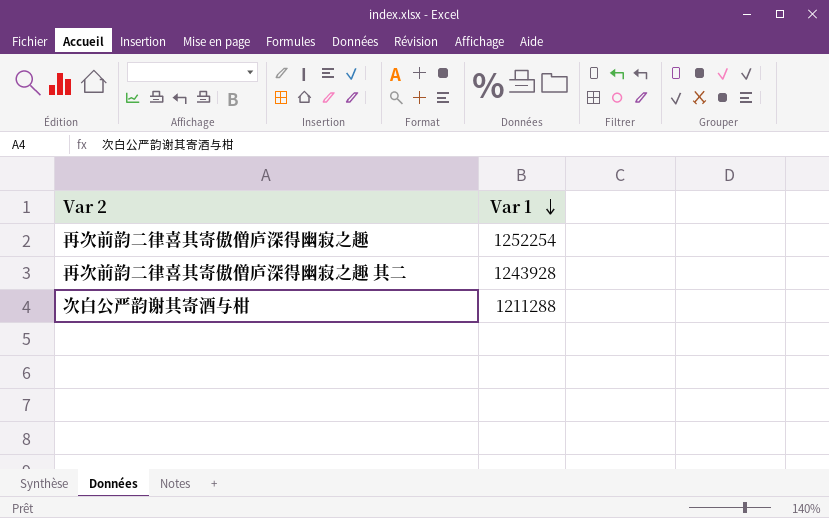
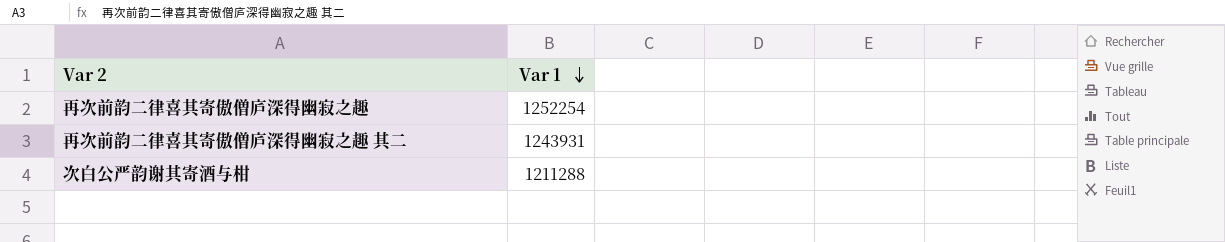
再次前韵二律喜其寄傲僧庐深得幽寂之趣 其二 | Var 1: 1243928 -> 1243931

